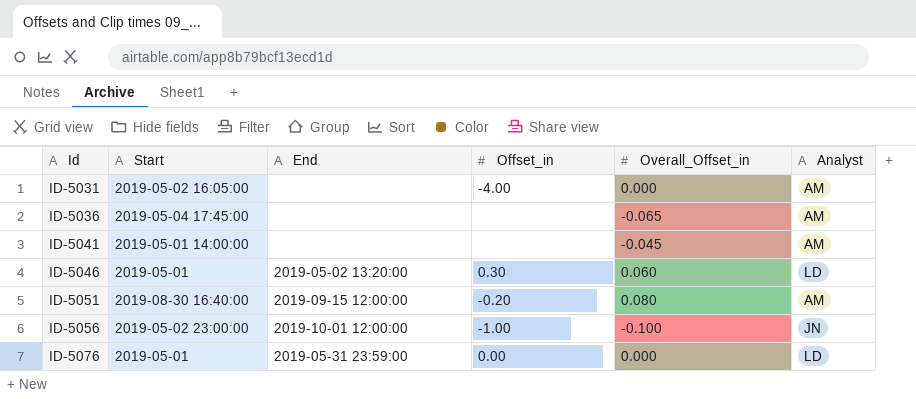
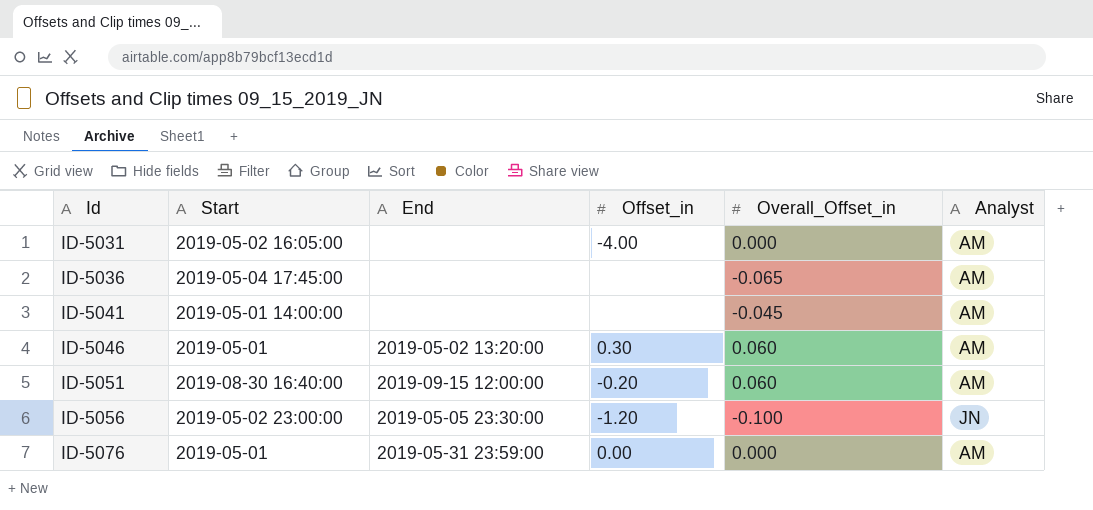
ID-5046 | Analyst: LD -> AM
ID-5051 | Overall_Offset_in: 0.080 -> 0.060
ID-5056 | End: 2019-10-01 12:00:00 -> 2019-05-05 23:30:00
ID-5056 | Offset_in: -1.00 -> -1.20
ID-5076 | Analyst: LD -> AM

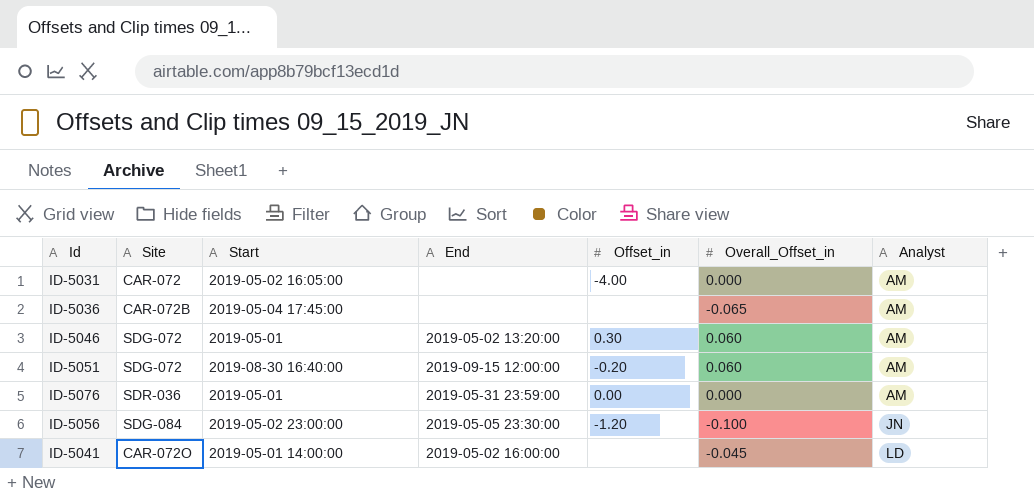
row order: Id ascending -> Analyst ascending
column Site | position: none -> 2
ID-5041 | End: none -> 2019-05-02 16:00:00
ID-5041 | Analyst: AM -> LD

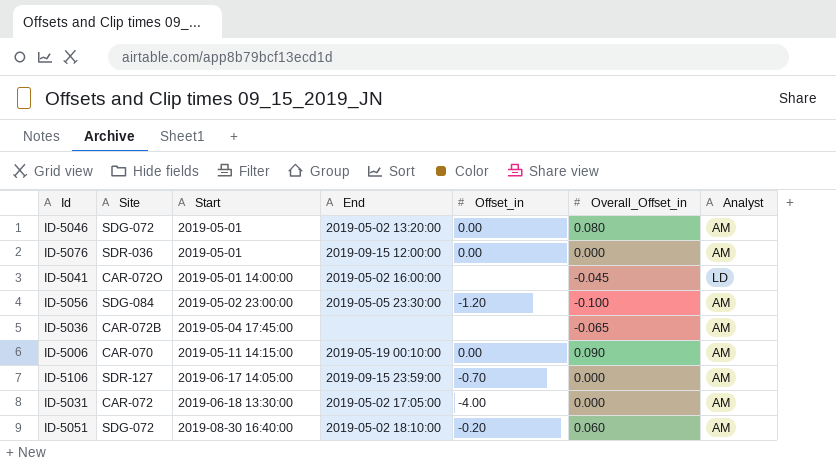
row order: Analyst ascending -> Start ascending
ID-5046 | Offset_in: 0.30 -> 0.00
ID-5046 | Overall_Offset_in: 0.060 -> 0.080
ID-5076 | End: 2019-05-31 23:59:00 -> 2019-09-15 12:00:00
ID-5056 | Analyst: JN -> AM
row ID-5006: none -> CAR-070 | 2019-05-11 14:15:00 | 2019-05-19 00:10:00 | 0.00 | 0.090 | AM
row ID-5106: none -> SDR-127 | 2019-06-17 14:05:00 | 2019-09-15 23:59:00 | -0.70 | 0.000 | AM
ID-5031 | Start: 2019-05-02 16:05:00 -> 2019-06-18 13:30:00
ID-5031 | End: none -> 2019-05-02 17:05:00
ID-5051 | End: 2019-09-15 12:00:00 -> 2019-05-02 18:10:00

